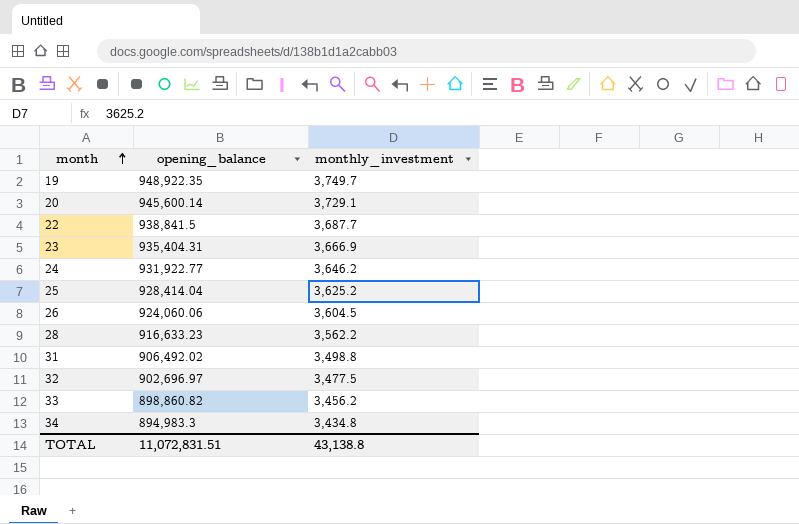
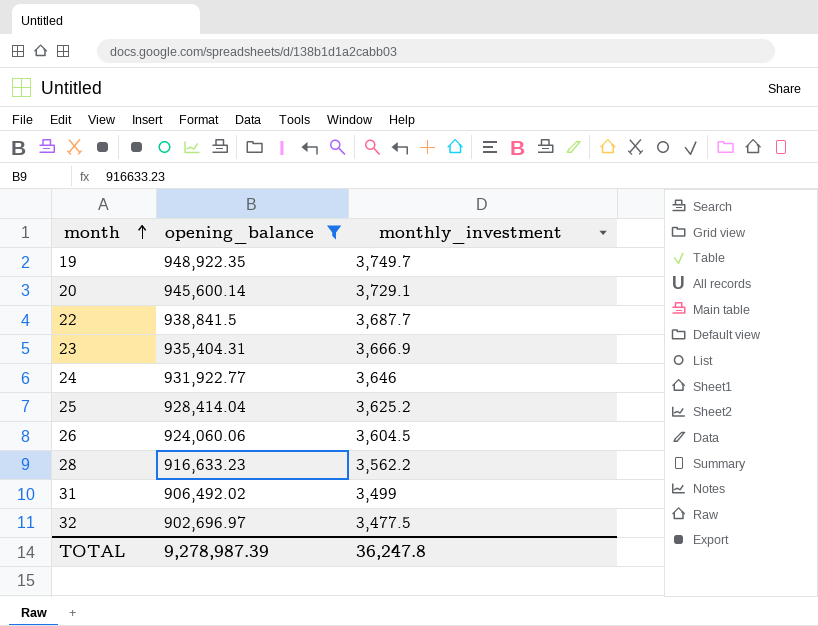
filter: none -> opening_balance >= 902,696.97
24 | monthly_investment: 3,646.2 -> 3,646
31 | monthly_investment: 3,498.8 -> 3,499
TOTAL | opening_balance: 11,072,831.51 -> 9,278,987.39
TOTAL | monthly_investment: 43,138.8 -> 36,247.8

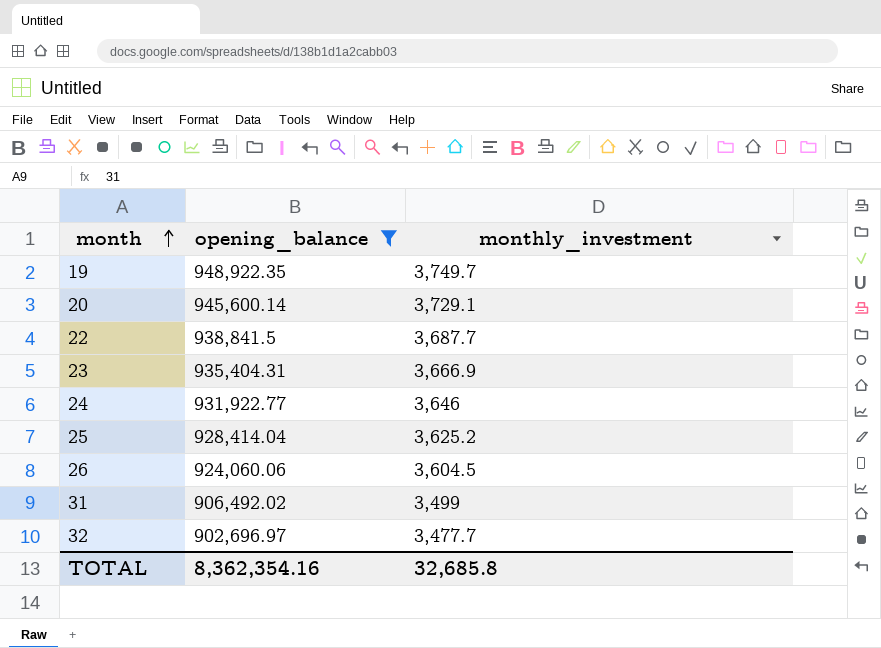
row 28: 916,633.23 | 3,562.2 -> none
32 | monthly_investment: 3,477.5 -> 3,477.7
TOTAL | opening_balance: 9,278,987.39 -> 8,362,354.16
TOTAL | monthly_investment: 36,247.8 -> 32,685.8

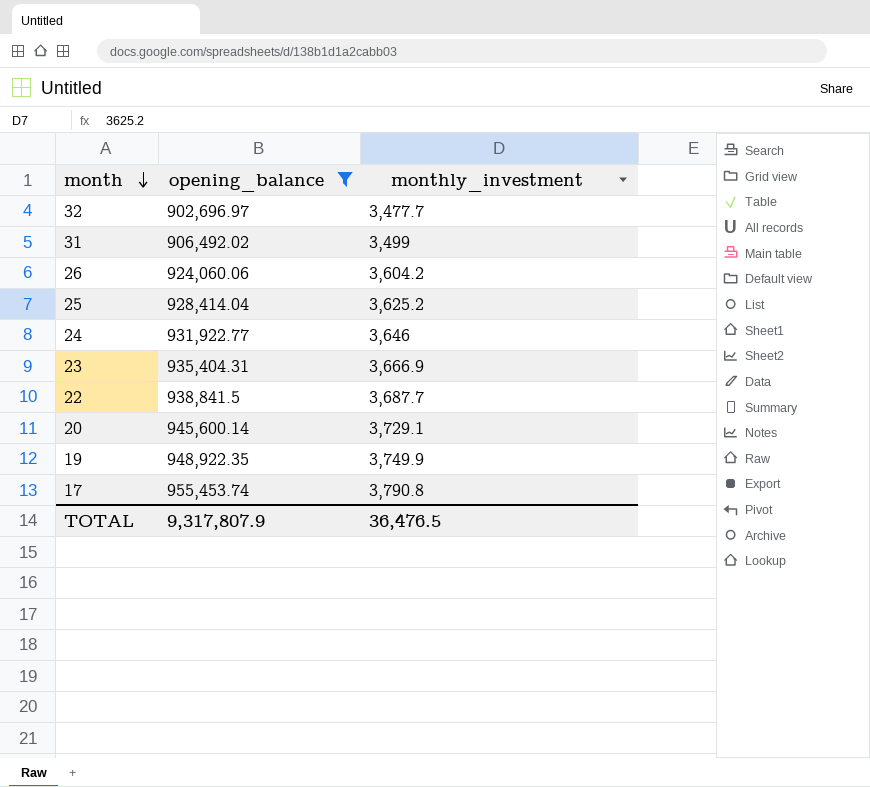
row order: month ascending -> month descending
26 | monthly_investment: 3,604.5 -> 3,604.2
19 | monthly_investment: 3,749.7 -> 3,749.9
row 17: none -> 955,453.74 | 3,790.8
TOTAL | opening_balance: 8,362,354.16 -> 9,317,807.9
TOTAL | monthly_investment: 32,685.8 -> 36,476.5

